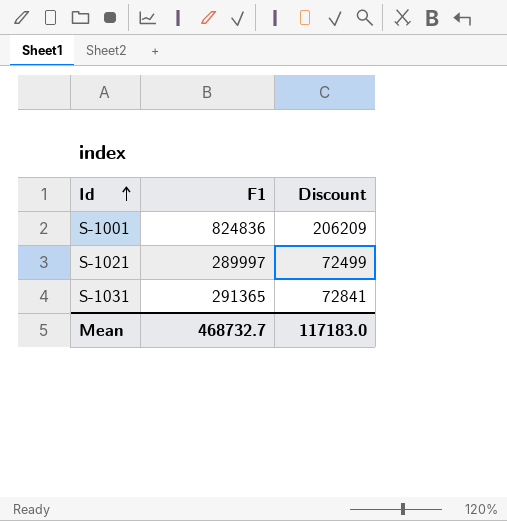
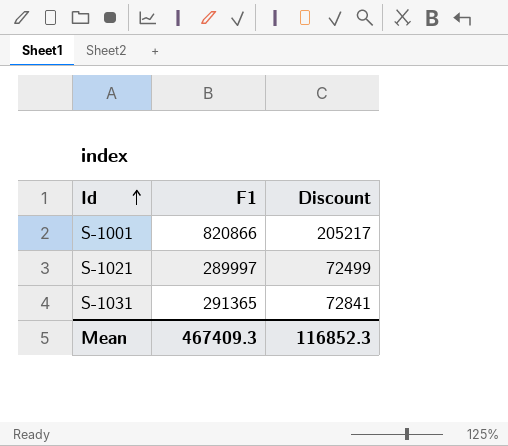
S-1001 | F1: 824836 -> 820866
S-1001 | Discount: 206209 -> 205217
Mean | F1: 468732.7 -> 467409.3
Mean | Discount: 117183.0 -> 116852.3

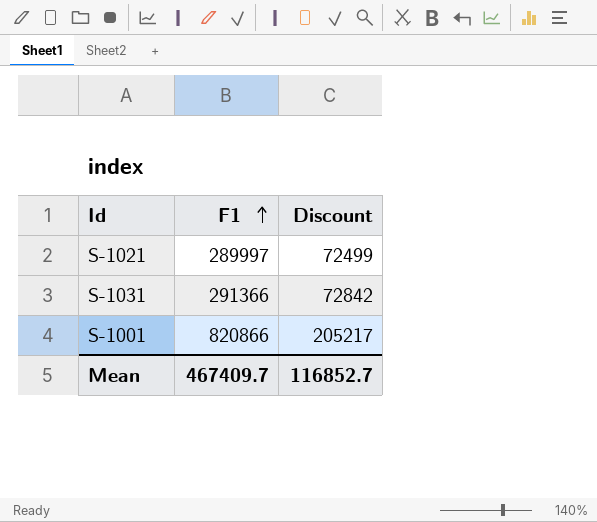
row order: Id ascending -> F1 ascending
S-1031 | F1: 291365 -> 291366
S-1031 | Discount: 72841 -> 72842
Mean | F1: 467409.3 -> 467409.7
Mean | Discount: 116852.3 -> 116852.7

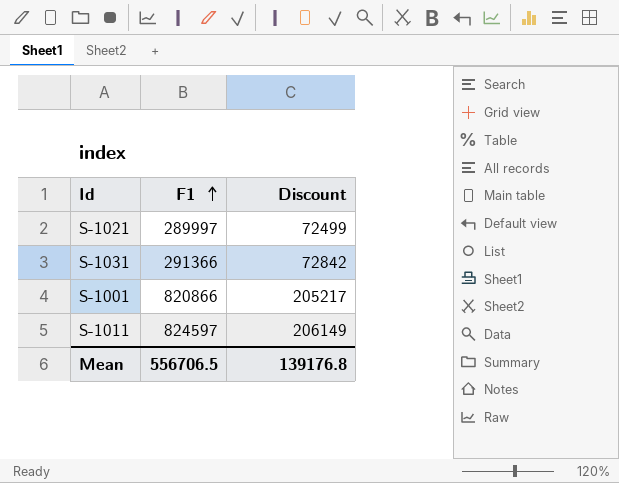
row S-1011: none -> 824597 | 206149
Mean | F1: 467409.7 -> 556706.5
Mean | Discount: 116852.7 -> 139176.8

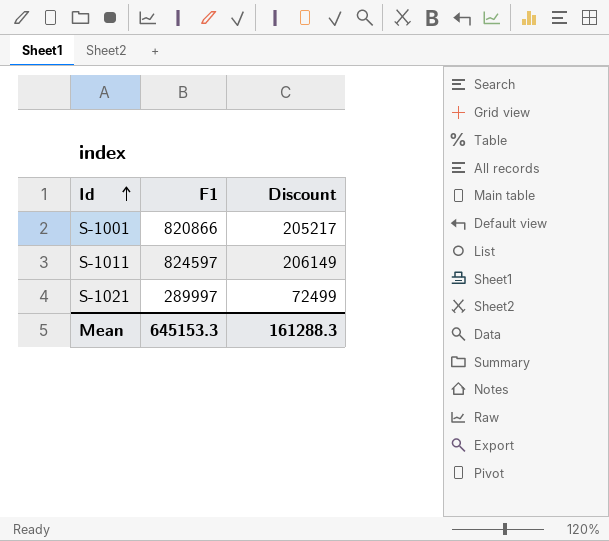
row order: F1 ascending -> Id ascending
row S-1031: 291366 | 72842 -> none
Mean | F1: 556706.5 -> 645153.3
Mean | Discount: 139176.8 -> 161288.3

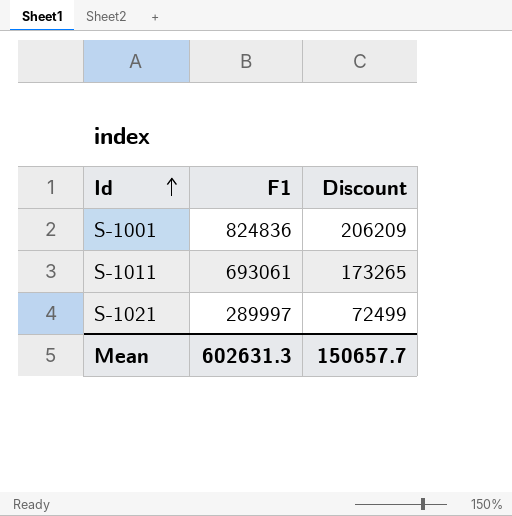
S-1001 | F1: 820866 -> 824836
S-1001 | Discount: 205217 -> 206209
S-1011 | F1: 824597 -> 693061
S-1011 | Discount: 206149 -> 173265
Mean | F1: 645153.3 -> 602631.3
Mean | Discount: 161288.3 -> 150657.7

